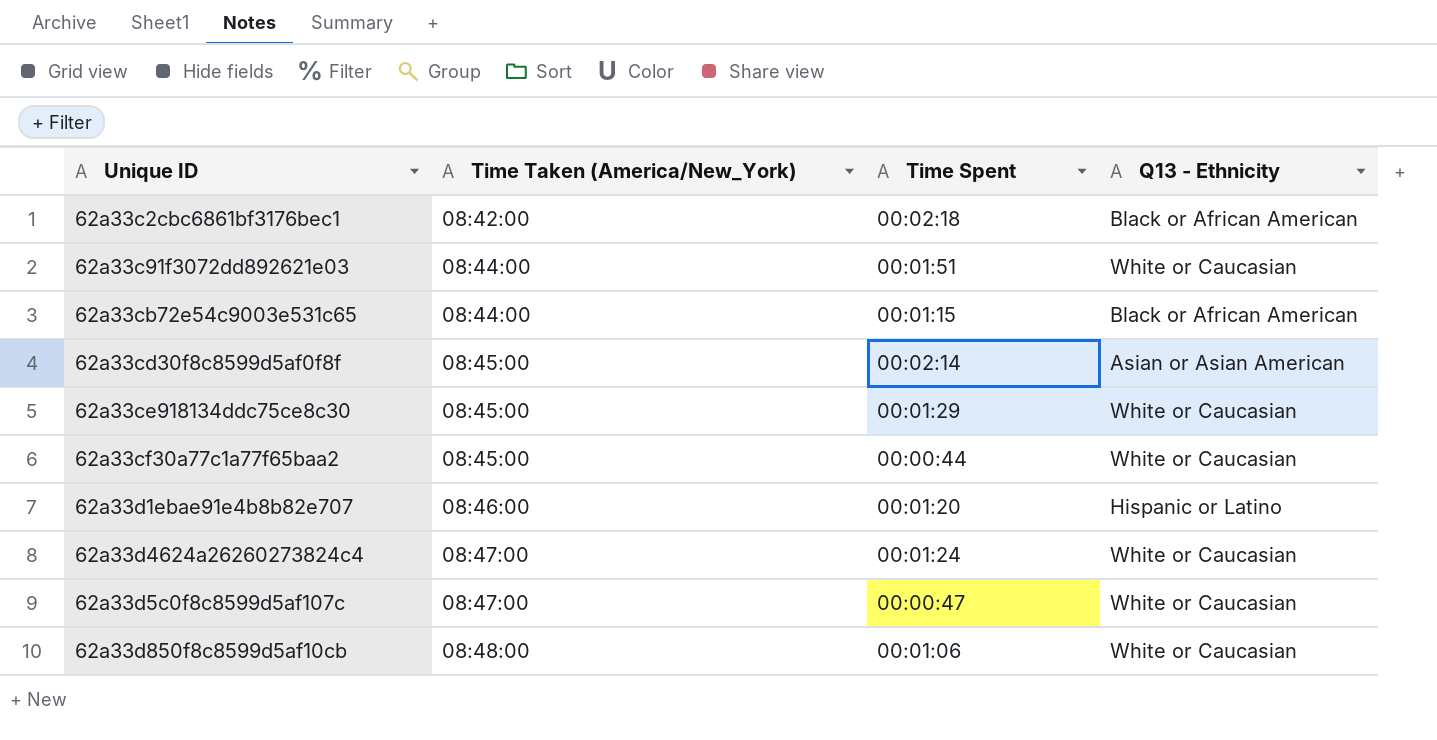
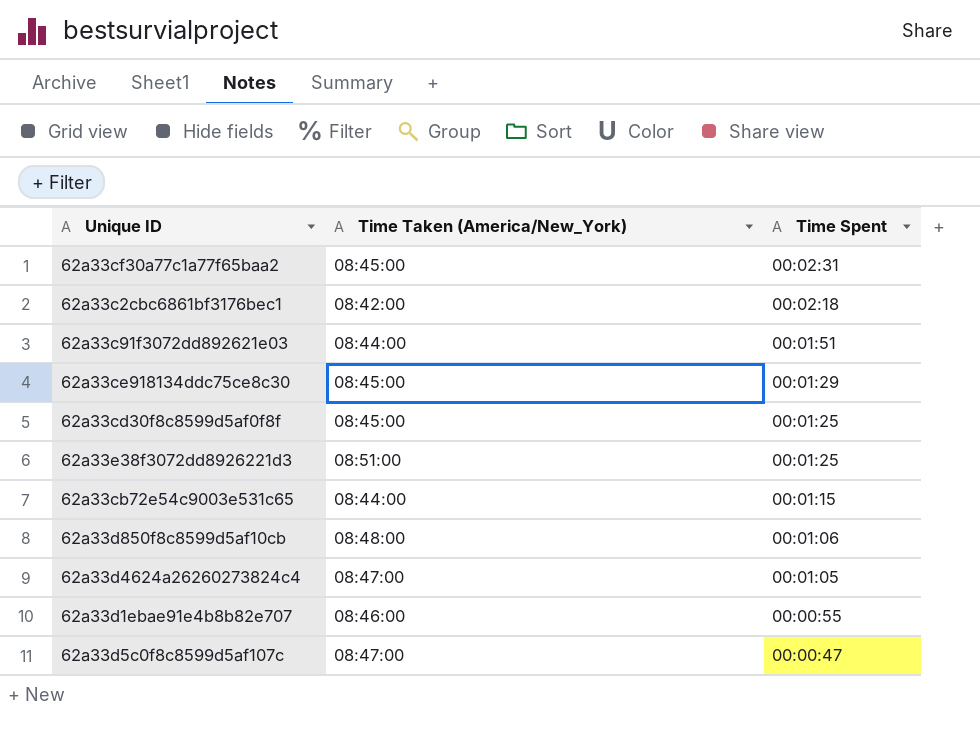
row order: Time Taken (America/New_York) ascending -> Time Spent descending
column Q13 - Ethnicity | position: 4 -> none
62a33cf30a77c1a77f65baa2 | Time Spent: 00:00:44 -> 00:02:31
62a33cd30f8c8599d5af0f8f | Time Spent: 00:02:14 -> 00:01:25
row 62a33e38f3072dd8926221d3: none -> 08:51:00 | 00:01:25
62a33d4624a26260273824c4 | Time Spent: 00:01:24 -> 00:01:05
62a33d1ebae91e4b8b82e707 | Time Spent: 00:01:20 -> 00:00:55

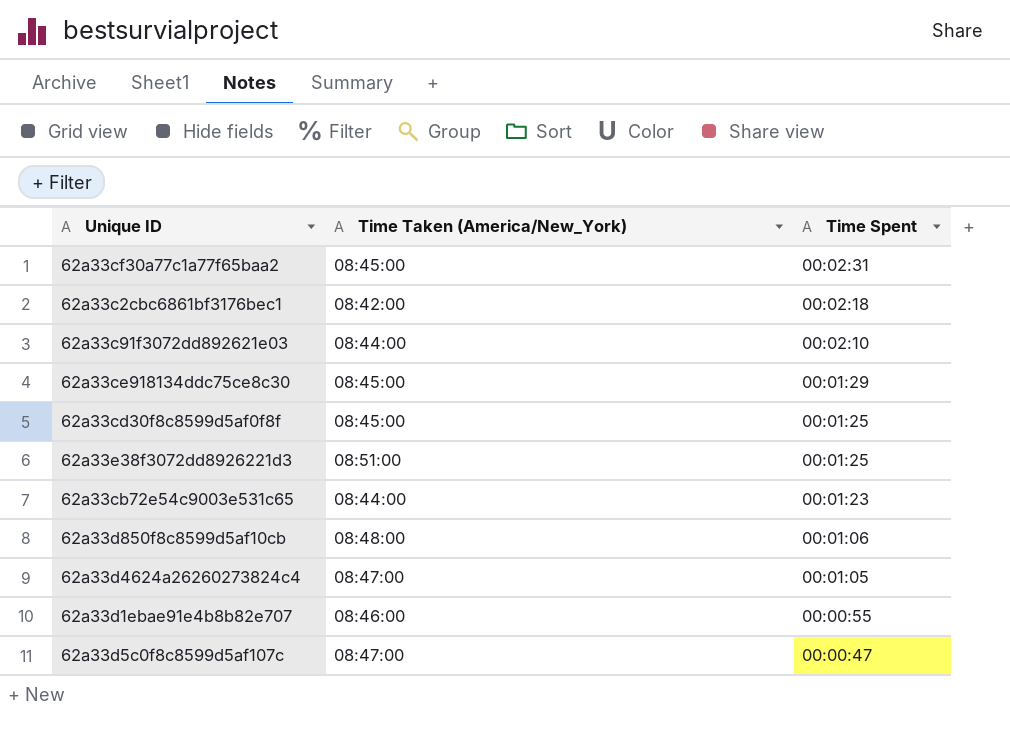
62a33c91f3072dd892621e03 | Time Spent: 00:01:51 -> 00:02:10
62a33cb72e54c9003e531c65 | Time Spent: 00:01:15 -> 00:01:23

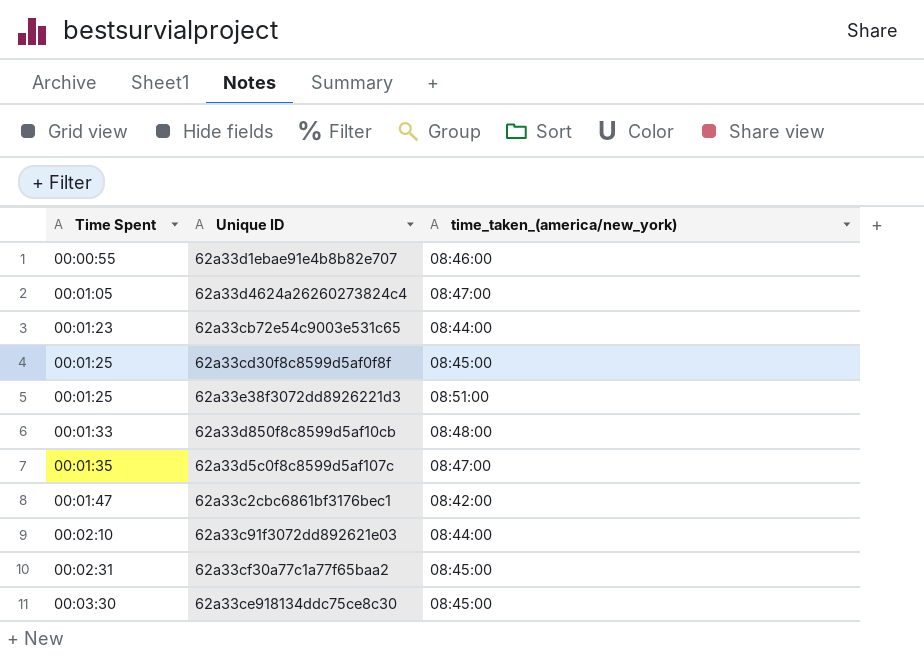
row order: Time Spent descending -> Time Spent ascending
column Time Spent | position: 3 -> 1
column name: Time Taken (America/New_York) -> time_taken_(america/new_york)
62a33d850f8c8599d5af10cb | Time Spent: 00:01:06 -> 00:01:33
62a33d5c0f8c8599d5af107c | Time Spent: 00:00:47 -> 00:01:35
62a33c2cbc6861bf3176bec1 | Time Spent: 00:02:18 -> 00:01:47
62a33ce918134ddc75ce8c30 | Time Spent: 00:01:29 -> 00:03:30

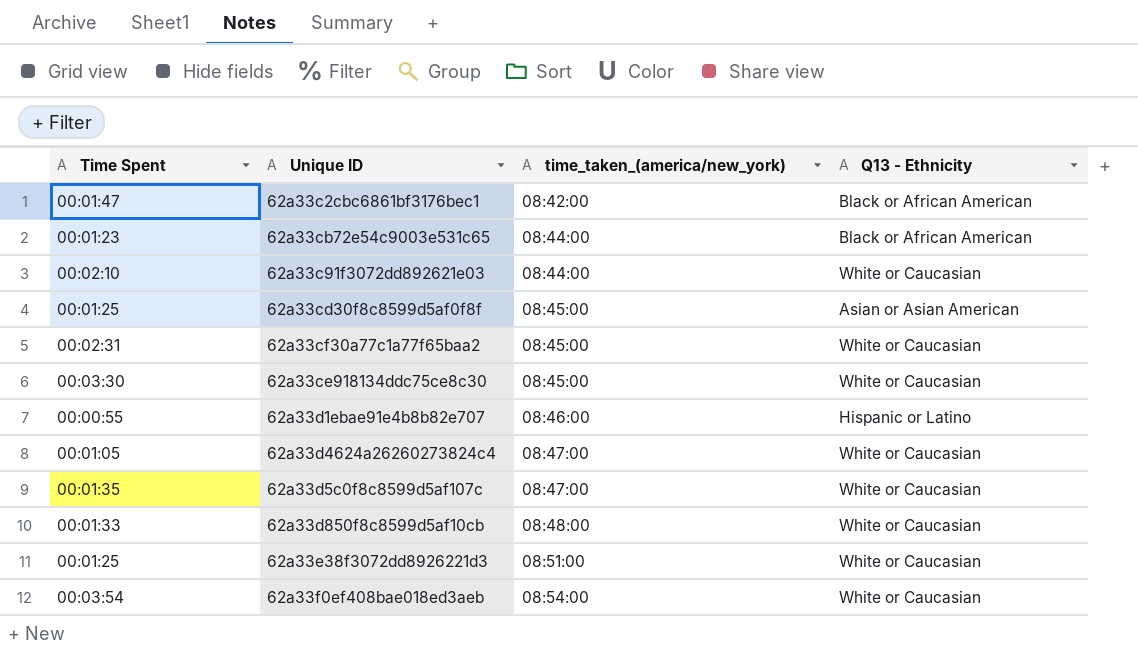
row order: Time Spent ascending -> time_taken_(america/new_york) ascending
column Q13 - Ethnicity | position: none -> 4
row 62a33f0ef408bae018ed3aeb: none -> 00:03:54 | 08:54:00 | White or Caucasian

